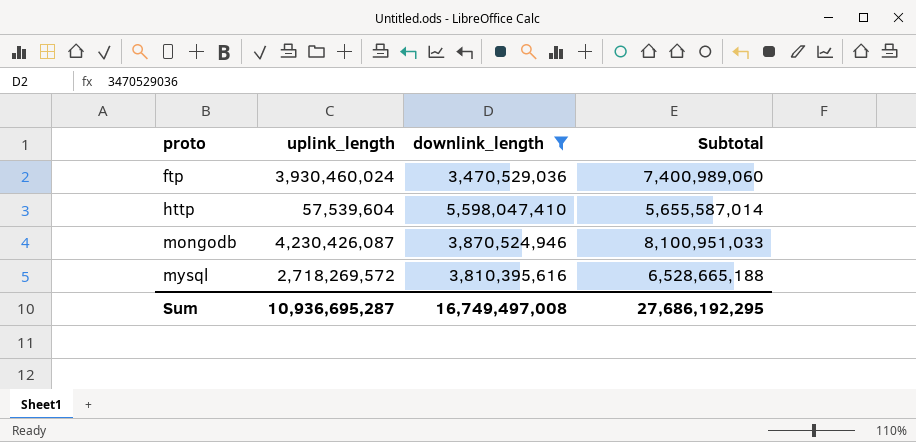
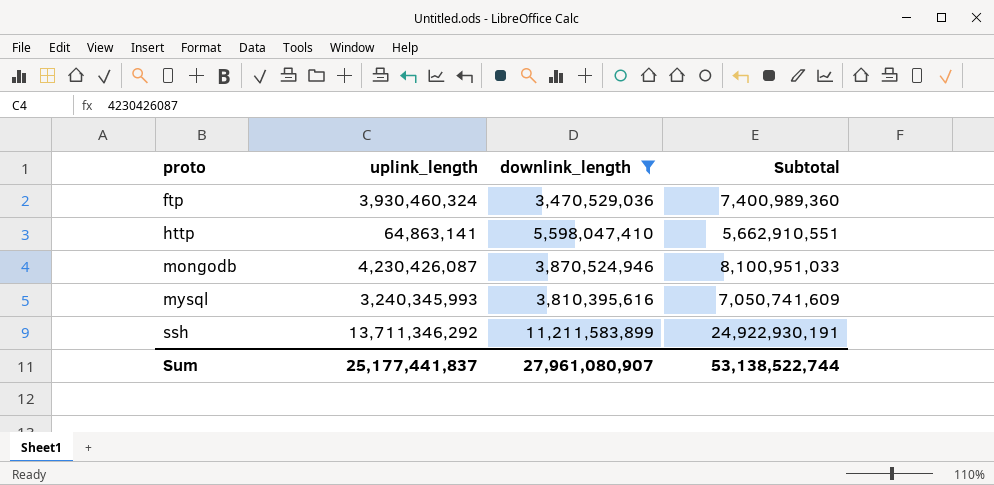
ftp | uplink_length: 3,930,460,024 -> 3,930,460,324
ftp | Subtotal: 7,400,989,060 -> 7,400,989,360
http | uplink_length: 57,539,604 -> 64,863,141
http | Subtotal: 5,655,587,014 -> 5,662,910,551
mysql | uplink_length: 2,718,269,572 -> 3,240,345,993
mysql | Subtotal: 6,528,665,188 -> 7,050,741,609
row ssh: none -> 13,711,346,292 | 11,211,583,899 | 24,922,930,191
Sum | uplink_length: 10,936,695,287 -> 25,177,441,837
Sum | downlink_length: 16,749,497,008 -> 27,961,080,907
Sum | Subtotal: 27,686,192,295 -> 53,138,522,744

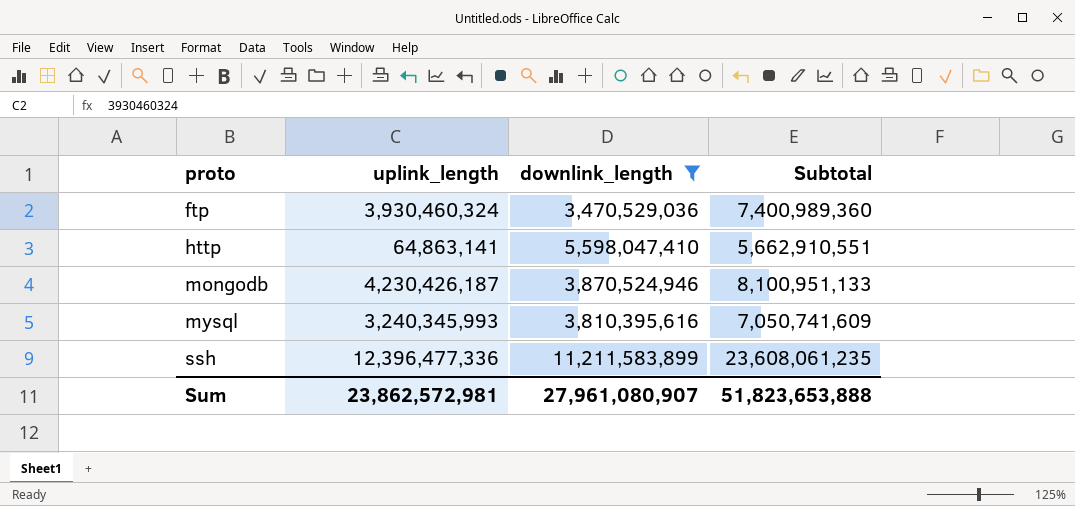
mongodb | uplink_length: 4,230,426,087 -> 4,230,426,187
mongodb | Subtotal: 8,100,951,033 -> 8,100,951,133
ssh | uplink_length: 13,711,346,292 -> 12,396,477,336
ssh | Subtotal: 24,922,930,191 -> 23,608,061,235
Sum | uplink_length: 25,177,441,837 -> 23,862,572,981
Sum | Subtotal: 53,138,522,744 -> 51,823,653,888

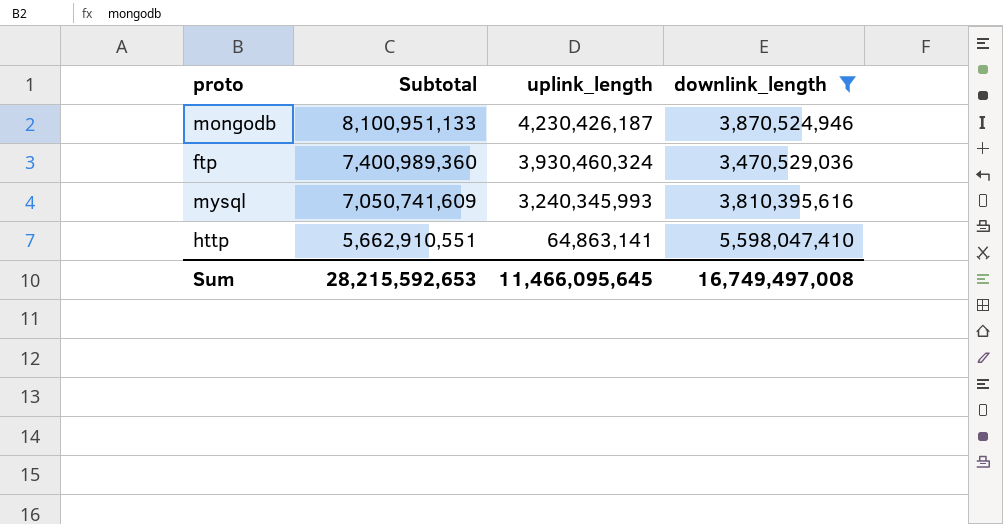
row order: proto ascending -> Subtotal descending
column Subtotal | position: 4 -> 2
row ssh: 12,396,477,336 | 11,211,583,899 | 23,608,061,235 -> none
Sum | Subtotal: 51,823,653,888 -> 28,215,592,653
Sum | uplink_length: 23,862,572,981 -> 11,466,095,645
Sum | downlink_length: 27,961,080,907 -> 16,749,497,008

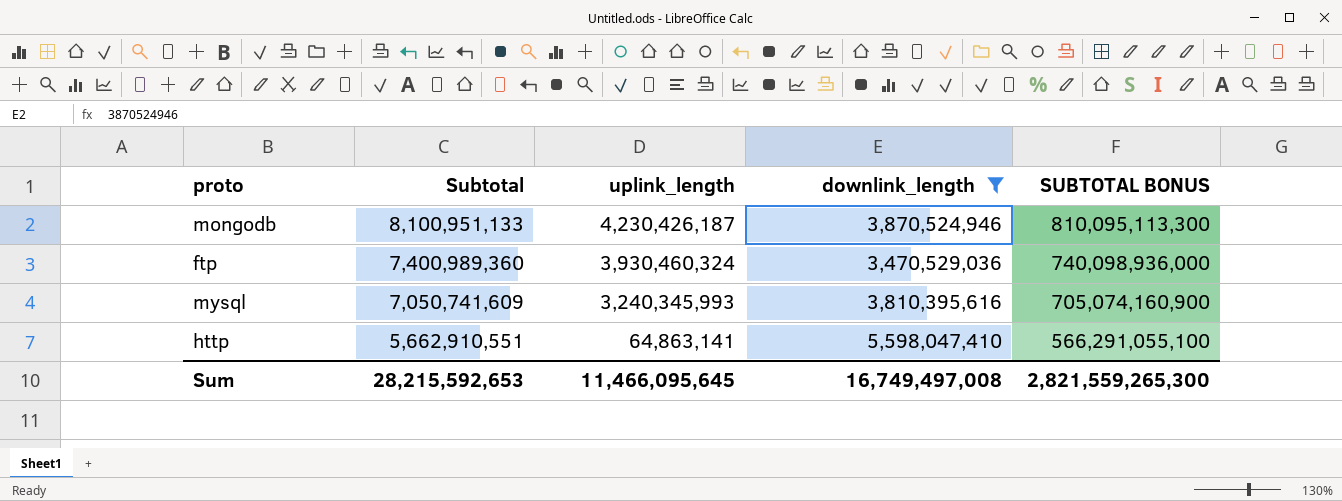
column SUBTOTAL BONUS | formula: none -> [Subtotal] * 100

